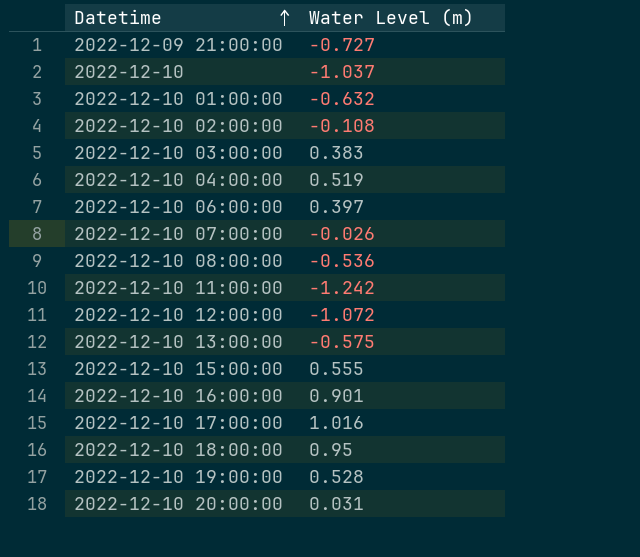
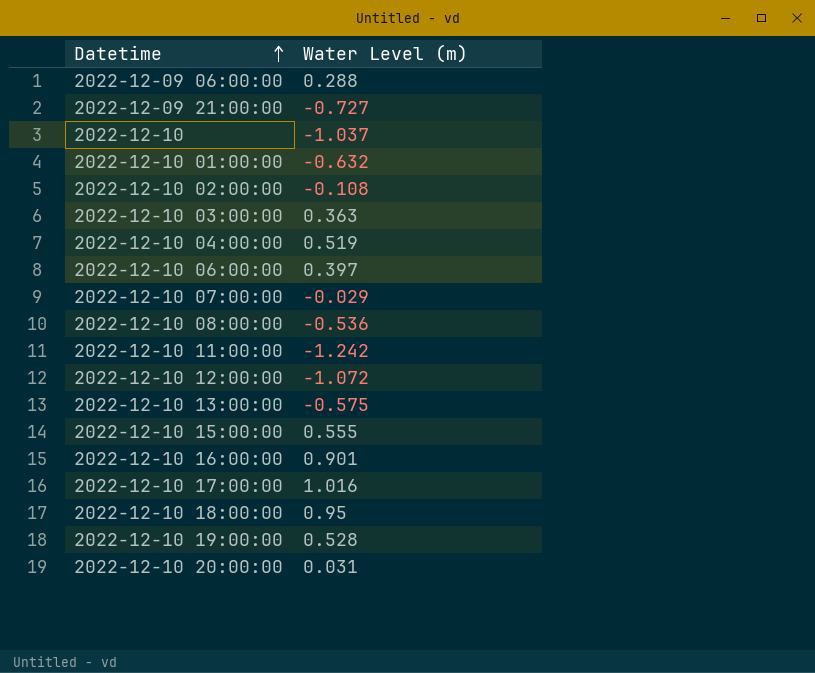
row 2022-12-09 06:00:00: none -> 0.288
2022-12-10 03:00:00 | Water Level (m): 0.383 -> 0.363
2022-12-10 07:00:00 | Water Level (m): -0.026 -> -0.029

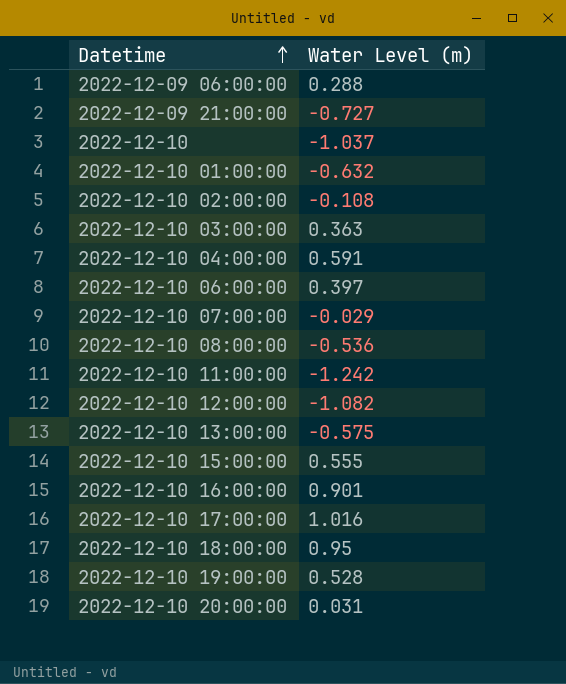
2022-12-10 04:00:00 | Water Level (m): 0.519 -> 0.591
2022-12-10 12:00:00 | Water Level (m): -1.072 -> -1.082

